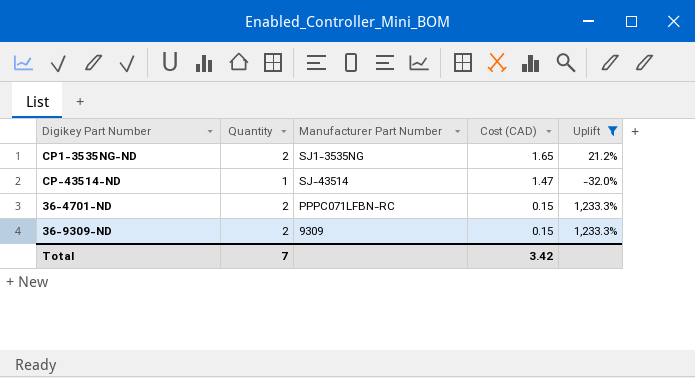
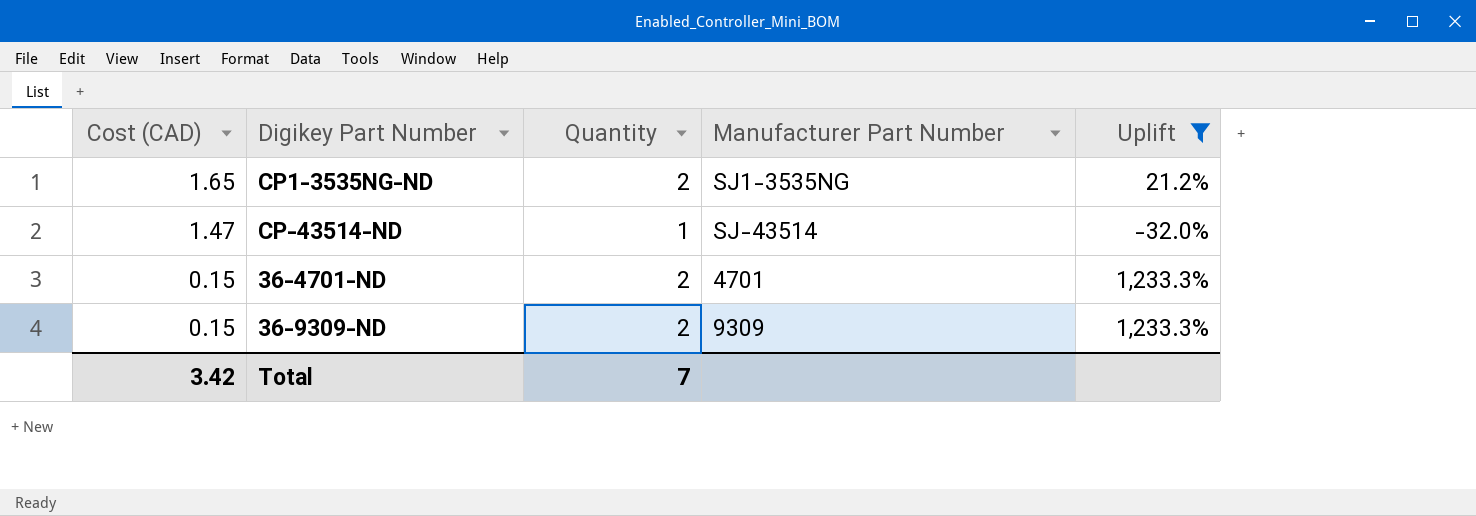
column Cost (CAD) | position: 4 -> 1
36-4701-ND | Manufacturer Part Number: PPPC071LFBN-RC -> 4701

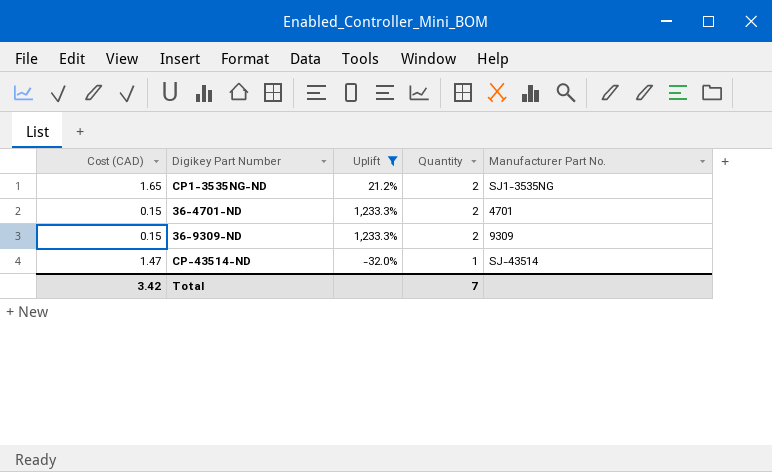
row order: Cost (CAD) descending -> Quantity descending
column Uplift | position: 5 -> 3
column name: Manufacturer Part Number -> Manufacturer Part No.

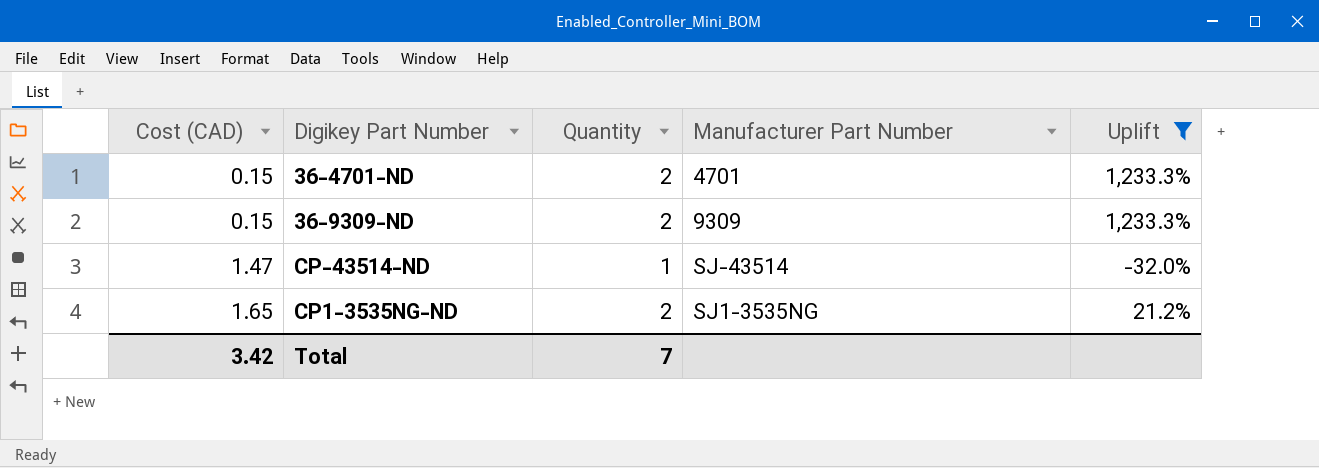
row order: Quantity descending -> Cost (CAD) ascending
column name: Manufacturer Part No. -> Manufacturer Part Number
column Uplift | position: 3 -> 5

